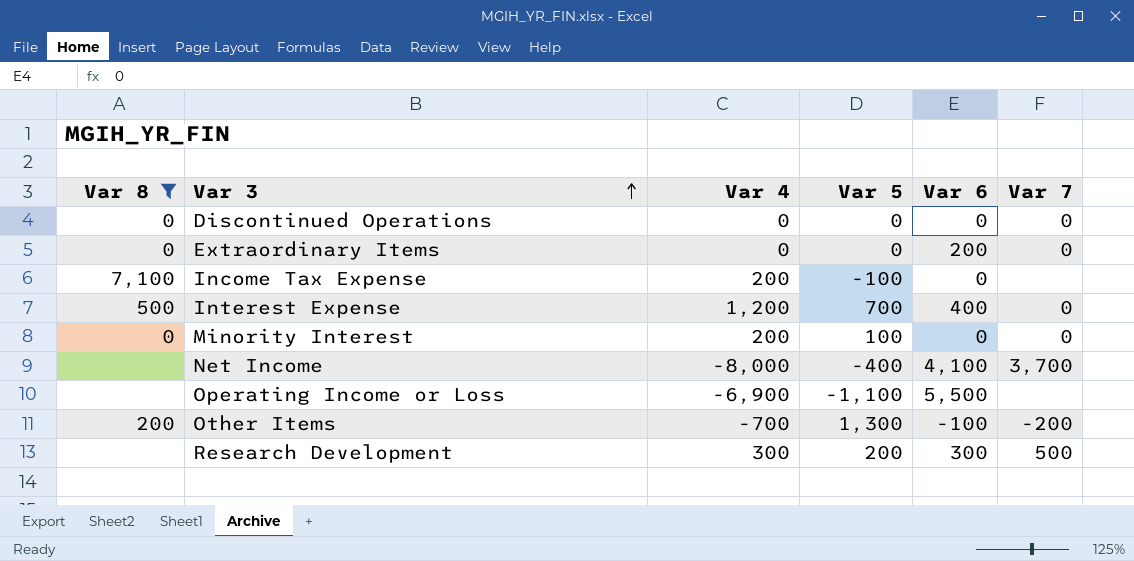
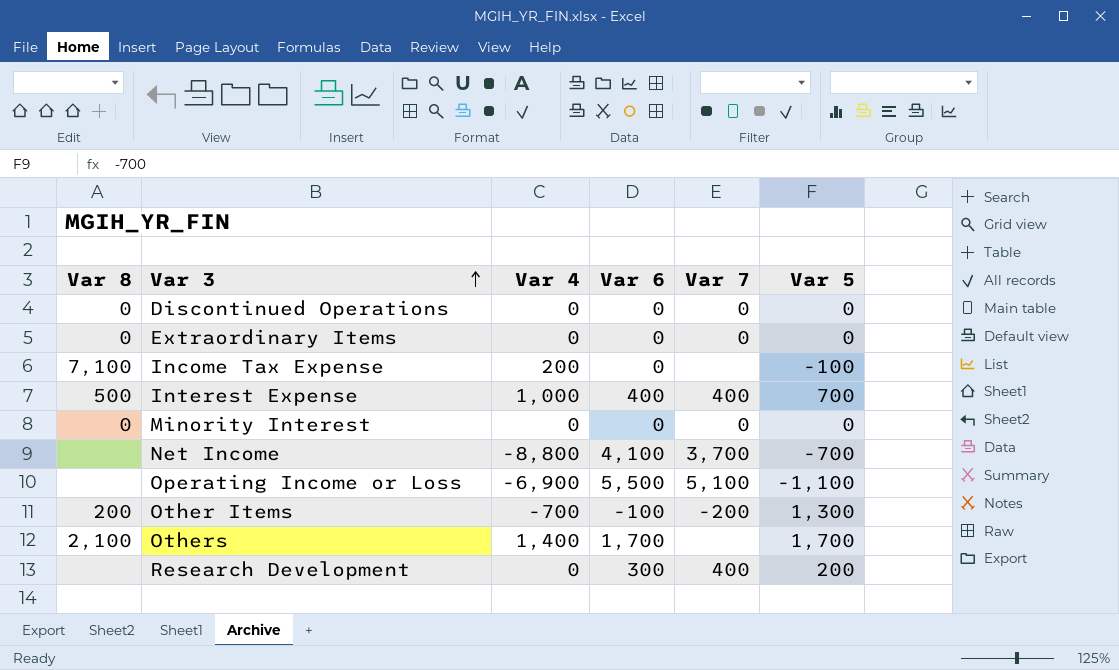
filter: Var 8 != 2,100 -> none
column Var 5 | position: 4 -> 6
Extraordinary Items | Var 6: 200 -> 0
Interest Expense | Var 4: 1,200 -> 1,000
Interest Expense | Var 7: 0 -> 400
Minority Interest | Var 4: 200 -> 0
Minority Interest | Var 5: 100 -> 0
Net Income | Var 4: -8,000 -> -8,800
Net Income | Var 5: -400 -> -700
Operating Income or Loss | Var 7: none -> 5,100
Research Development | Var 4: 300 -> 0
Research Development | Var 7: 500 -> 400

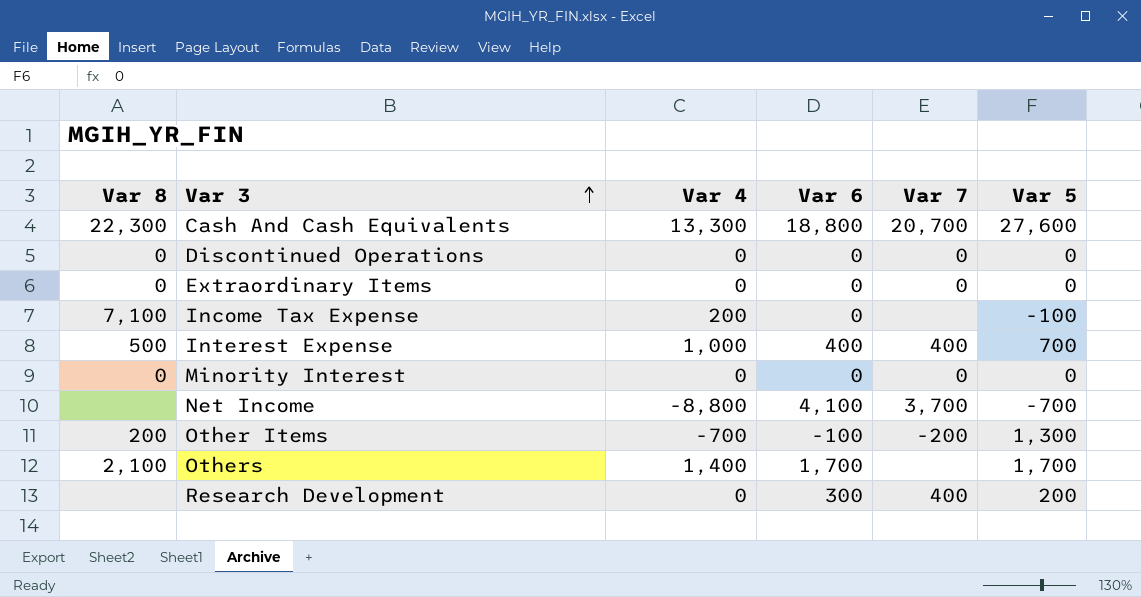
row Operating Income or Loss: none | -6,900 | 5,500 | 5,100 | -1,100 -> none
row Cash And Cash Equivalents: none -> 22,300 | 13,300 | 18,800 | 20,700 | 27,600

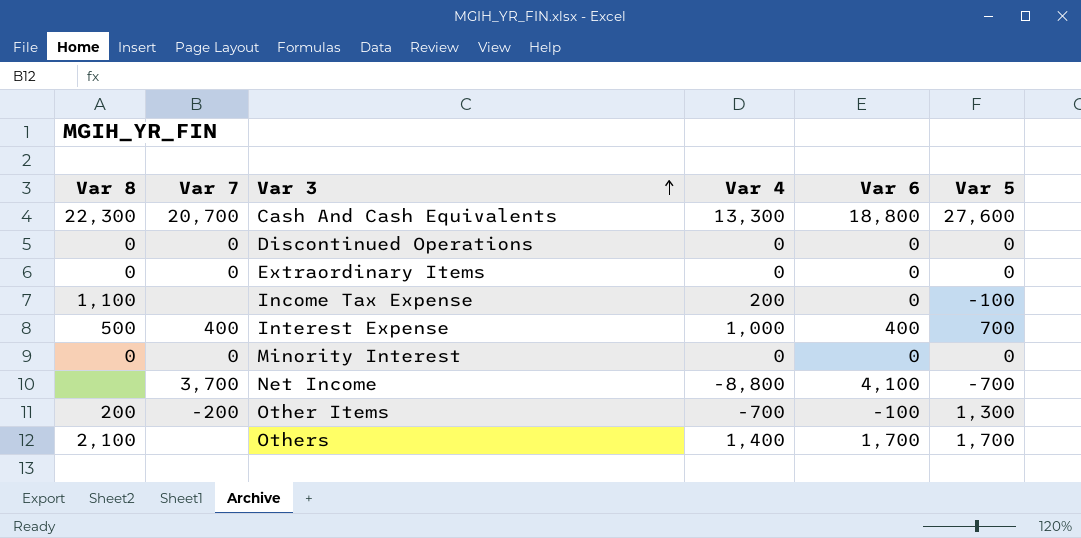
column Var 7 | position: 5 -> 2
row Research Development: none | 0 | 300 | 400 | 200 -> none
Income Tax Expense | Var 8: 7,100 -> 1,100

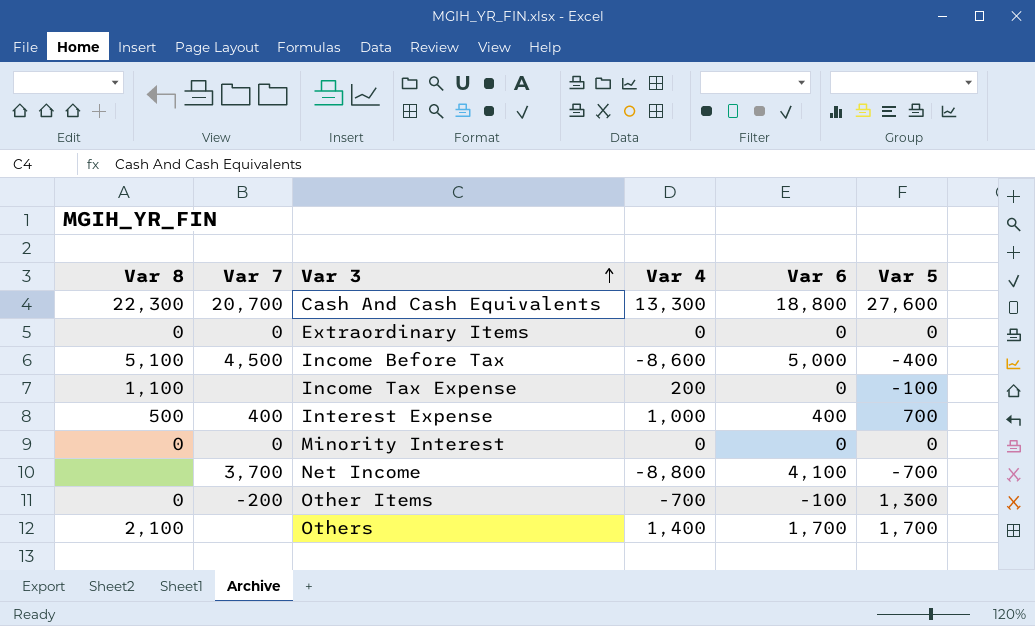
row Discontinued Operations: 0 | 0 | 0 | 0 | 0 -> none
row Income Before Tax: none -> 5,100 | 4,500 | -8,600 | 5,000 | -400
Other Items | Var 8: 200 -> 0

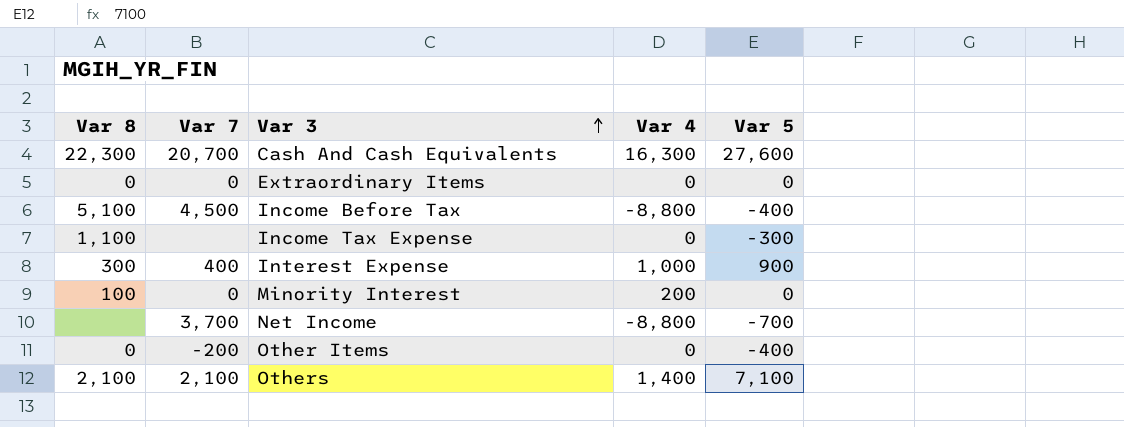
column Var 6 | position: 5 -> none
Cash And Cash Equivalents | Var 4: 13,300 -> 16,300
Income Before Tax | Var 4: -8,600 -> -8,800
Income Tax Expense | Var 4: 200 -> 0
Income Tax Expense | Var 5: -100 -> -300
Interest Expense | Var 8: 500 -> 300
Interest Expense | Var 5: 700 -> 900
Minority Interest | Var 8: 0 -> 100
Minority Interest | Var 4: 0 -> 200
Other Items | Var 4: -700 -> 0
Other Items | Var 5: 1,300 -> -400
Others | Var 7: none -> 2,100
Others | Var 5: 1,700 -> 7,100

